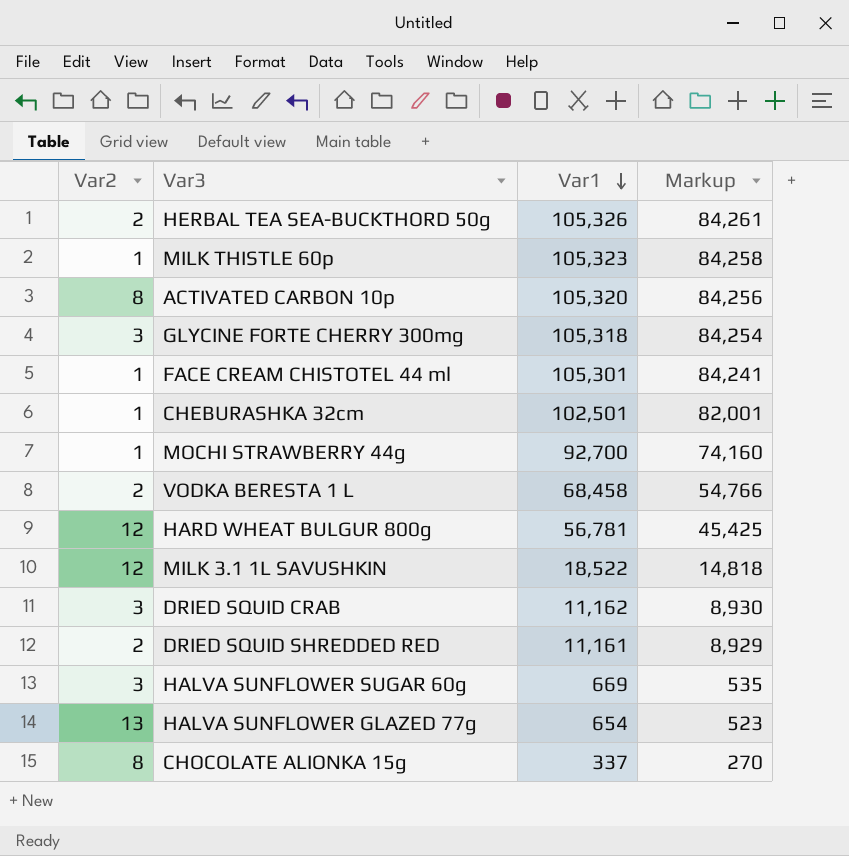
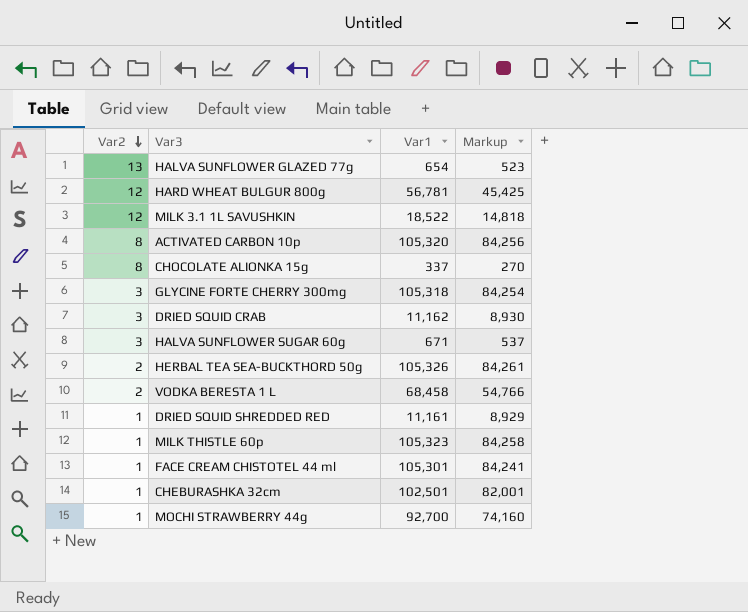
row order: Var1 descending -> Var2 descending
HALVA SUNFLOWER SUGAR 60g | Var1: 669 -> 671
HALVA SUNFLOWER SUGAR 60g | Markup: 535 -> 537
DRIED SQUID SHREDDED RED | Var2: 2 -> 1

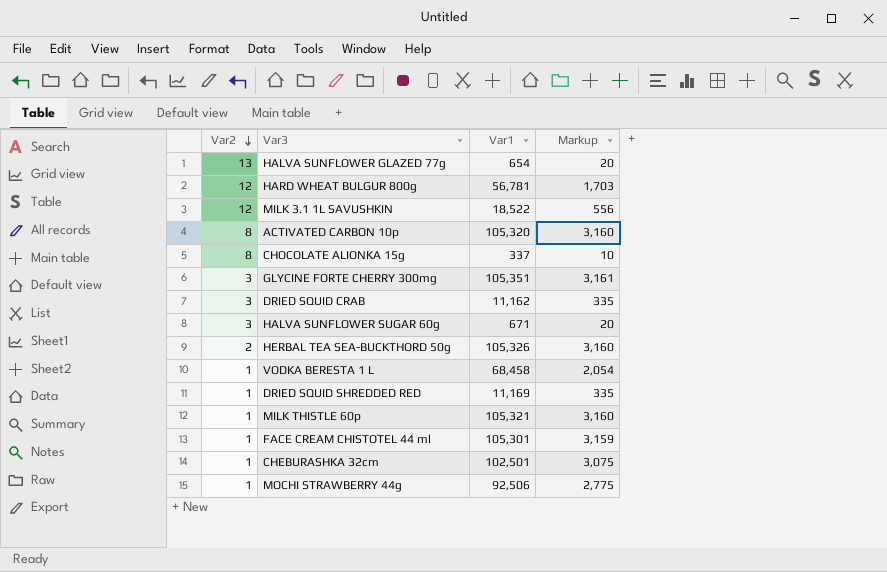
column Markup | formula: [Var1] * 0.8 -> [Var1] * 0.03
GLYCINE FORTE CHERRY 300mg | Var1: 105,318 -> 105,351
VODKA BERESTA 1 L | Var2: 2 -> 1
DRIED SQUID SHREDDED RED | Var1: 11,161 -> 11,169
MILK THISTLE 60p | Var1: 105,323 -> 105,321
MOCHI STRAWBERRY 44g | Var1: 92,700 -> 92,506

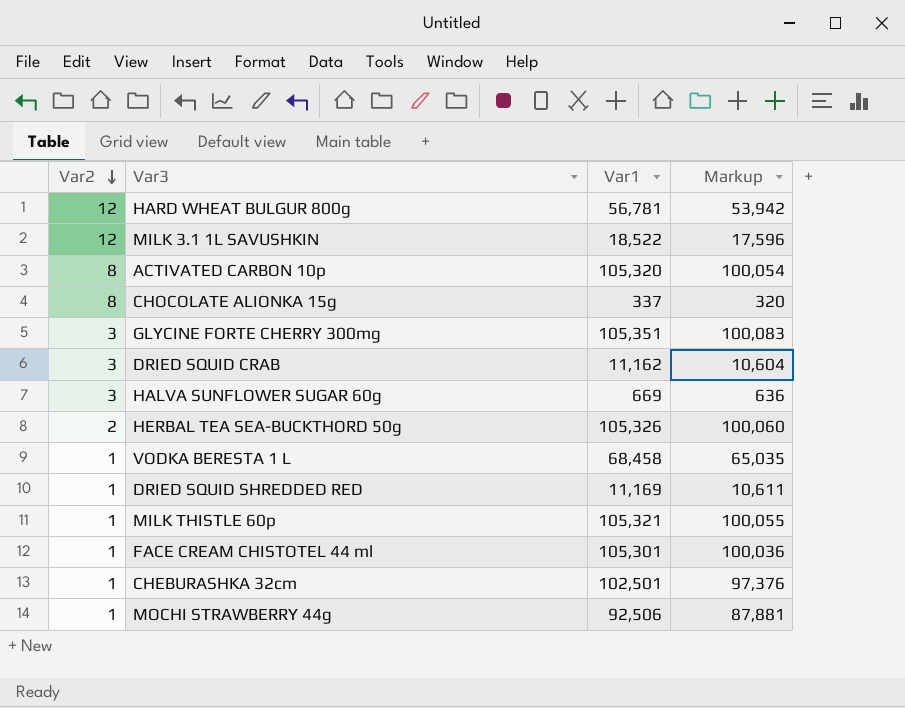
column Markup | formula: [Var1] * 0.03 -> [Var1] * 0.95
row HALVA SUNFLOWER GLAZED 77g: 13 | 654 | 20 -> none
HALVA SUNFLOWER SUGAR 60g | Var1: 671 -> 669

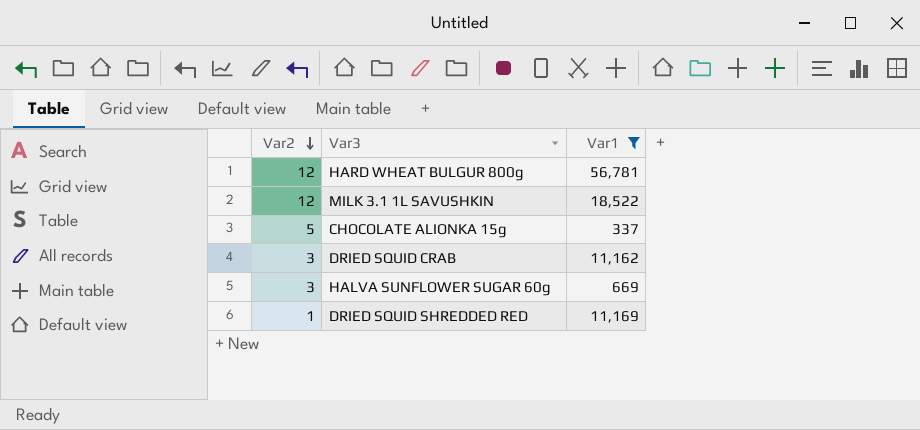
filter: none -> Var1 <= 56,781
column Markup | formula: [Var1] * 0.95 -> none
CHOCOLATE ALIONKA 15g | Var2: 8 -> 5

